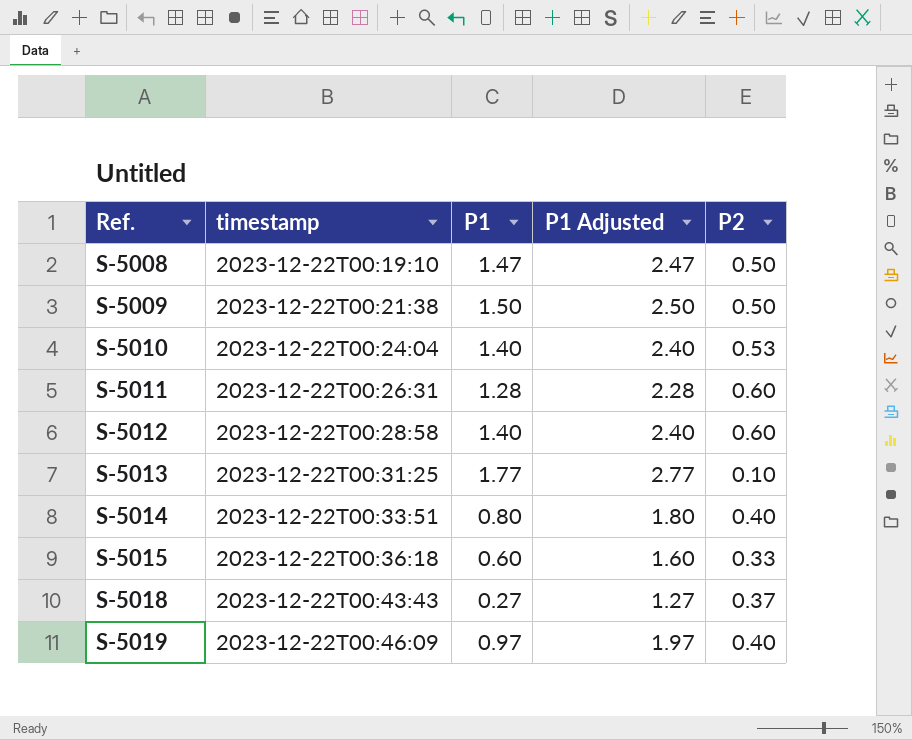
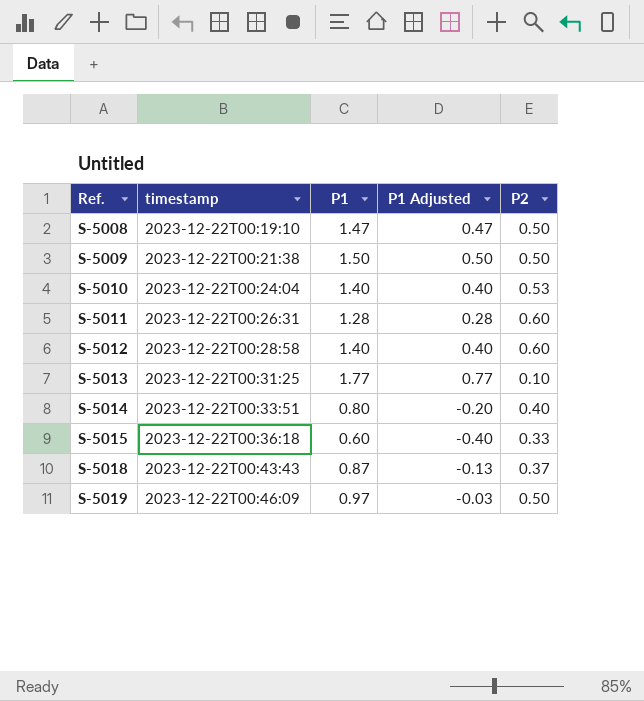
column P1 Adjusted | formula: [P1] + 1 -> [P1] - 1
S-5018 | P1: 0.27 -> 0.87
S-5019 | P2: 0.40 -> 0.50

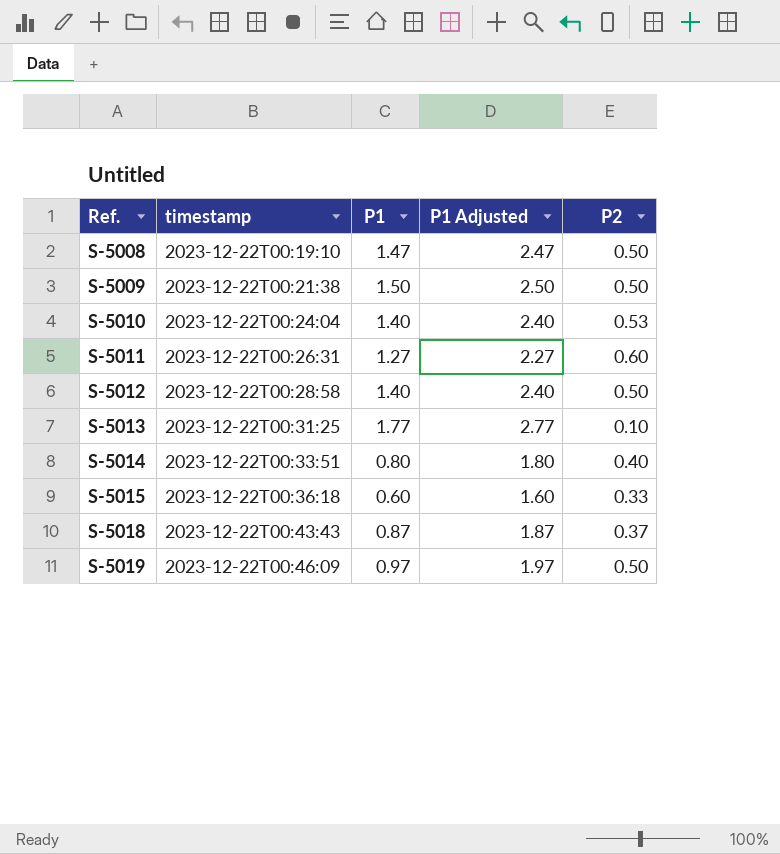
column P1 Adjusted | formula: [P1] - 1 -> [P1] + 1
S-5011 | P1: 1.28 -> 1.27
S-5012 | P2: 0.60 -> 0.50

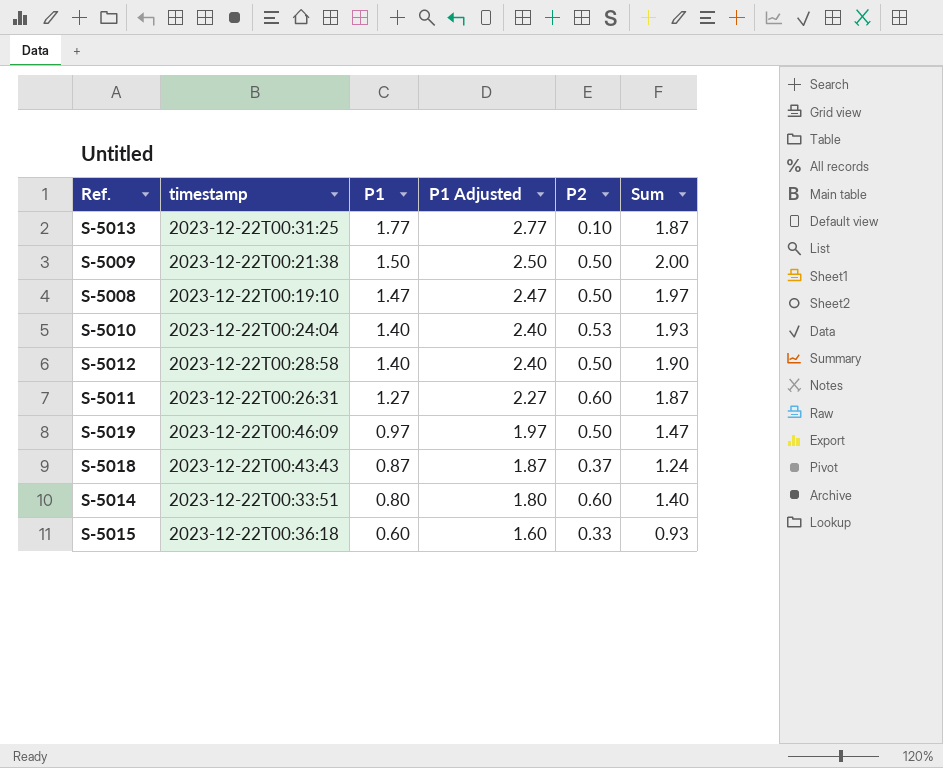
row order: Ref. ascending -> P1 descending
column Sum | formula: none -> [P1] + [P2]
S-5014 | P2: 0.40 -> 0.60

